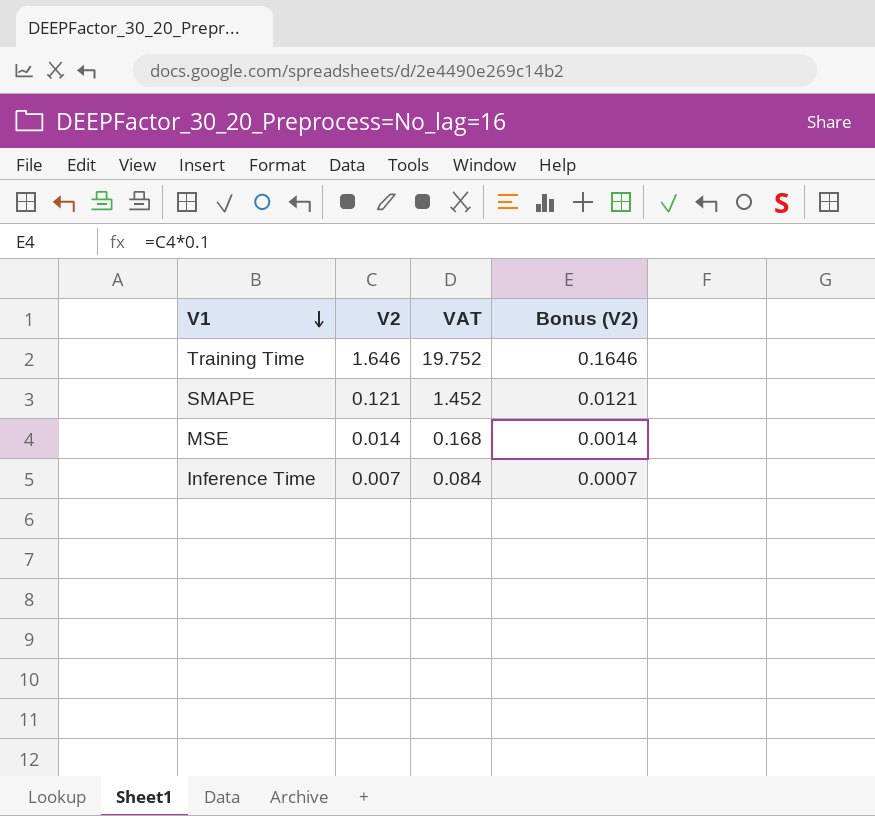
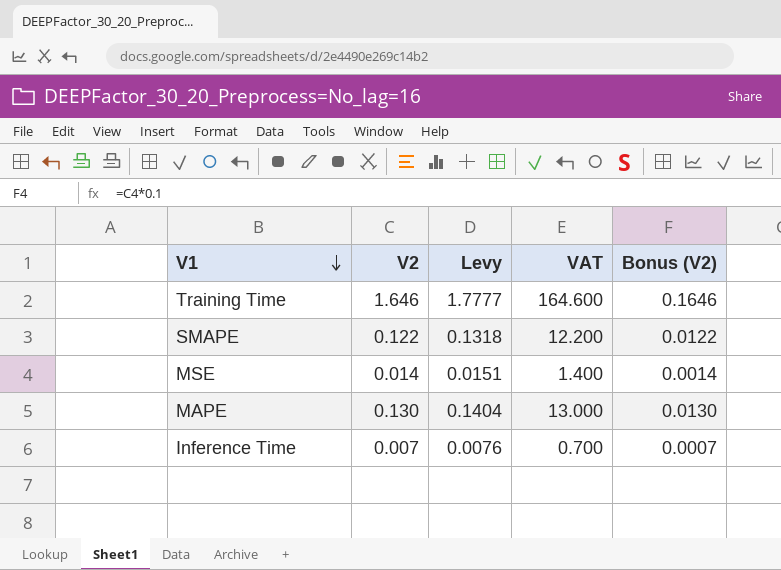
column Levy | formula: none -> [V2] * 1.08
column VAT | formula: [V2] * 12 -> [V2] * 100
SMAPE | V2: 0.121 -> 0.122
SMAPE | Bonus (V2): 0.0121 -> 0.0122
row MAPE: none -> 0.130 | 0.1404 | 13.000 | 0.0130

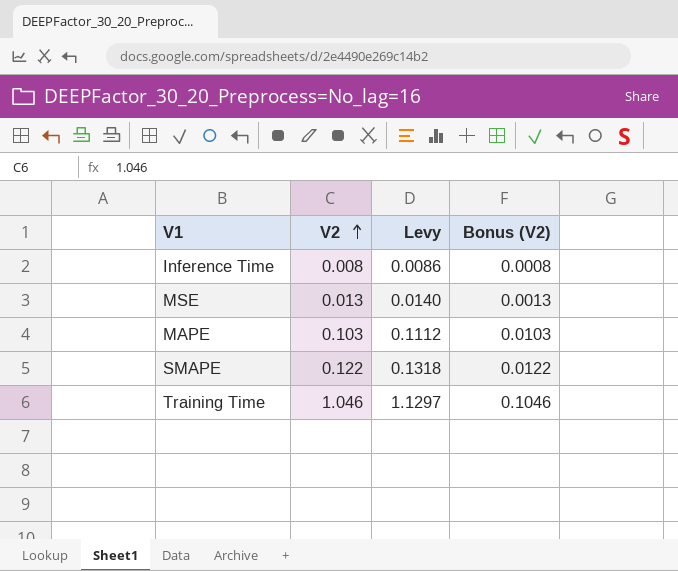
row order: V1 descending -> V2 ascending
column VAT | formula: [V2] * 100 -> none
Inference Time | V2: 0.007 -> 0.008
Inference Time | Levy: 0.0076 -> 0.0086
Inference Time | Bonus (V2): 0.0007 -> 0.0008
MSE | V2: 0.014 -> 0.013
MSE | Levy: 0.0151 -> 0.0140
MSE | Bonus (V2): 0.0014 -> 0.0013
MAPE | V2: 0.130 -> 0.103
MAPE | Levy: 0.1404 -> 0.1112
MAPE | Bonus (V2): 0.0130 -> 0.0103
Training Time | V2: 1.646 -> 1.046
Training Time | Levy: 1.7777 -> 1.1297
Training Time | Bonus (V2): 0.1646 -> 0.1046

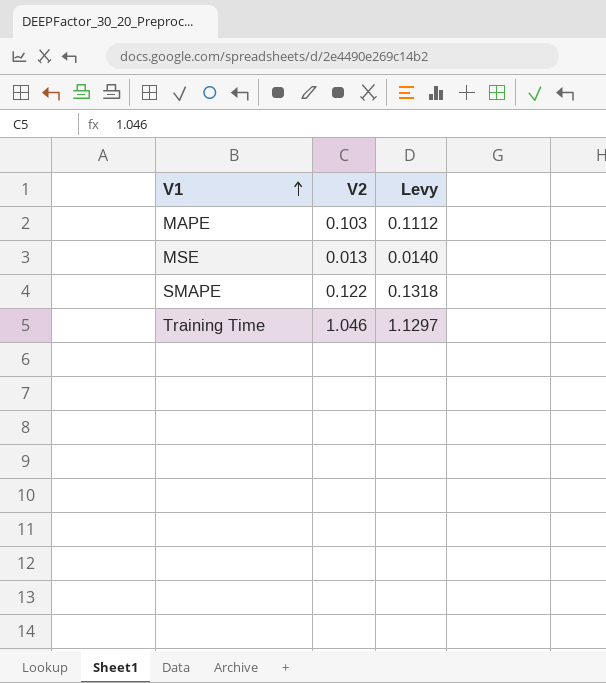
row order: V2 ascending -> V1 ascending
column Bonus (V2) | formula: [V2] * 0.1 -> none
row Inference Time: 0.008 | 0.0086 | 0.0008 -> none

